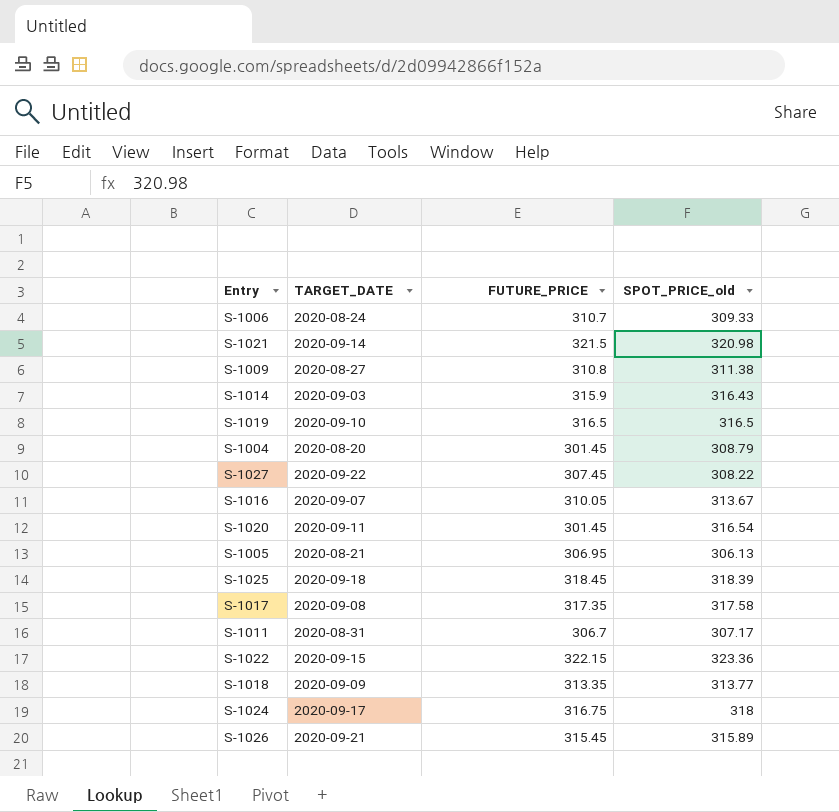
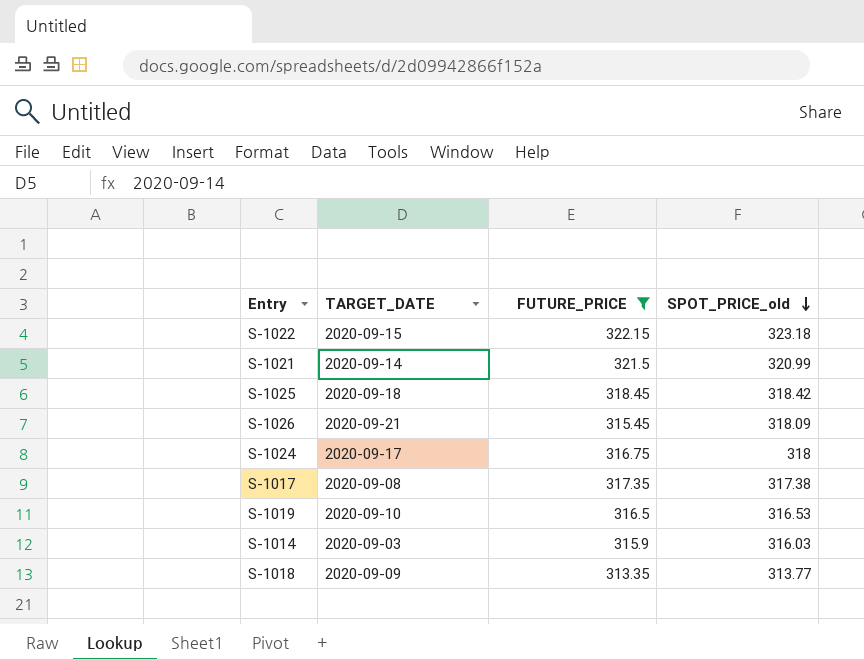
filter: none -> FUTURE_PRICE >= 313.35
row order: none -> SPOT_PRICE_old descending
S-1022 | SPOT_PRICE_old: 323.36 -> 323.18
S-1021 | SPOT_PRICE_old: 320.98 -> 320.99
S-1025 | SPOT_PRICE_old: 318.39 -> 318.42
S-1026 | SPOT_PRICE_old: 315.89 -> 318.09
S-1017 | SPOT_PRICE_old: 317.58 -> 317.38
S-1019 | SPOT_PRICE_old: 316.5 -> 316.53
S-1014 | SPOT_PRICE_old: 316.43 -> 316.03

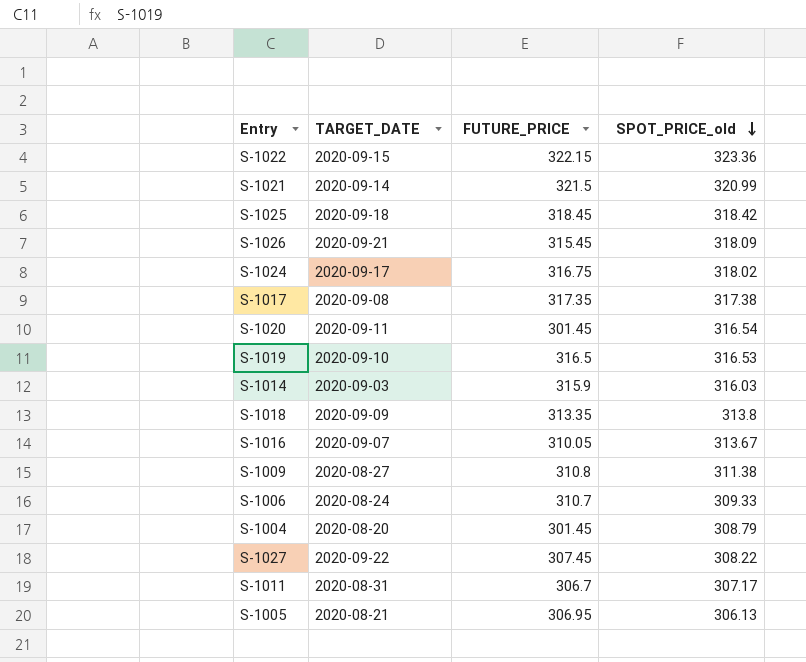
filter: FUTURE_PRICE >= 313.35 -> none
S-1022 | SPOT_PRICE_old: 323.18 -> 323.36
S-1024 | SPOT_PRICE_old: 318 -> 318.02
S-1018 | SPOT_PRICE_old: 313.77 -> 313.8

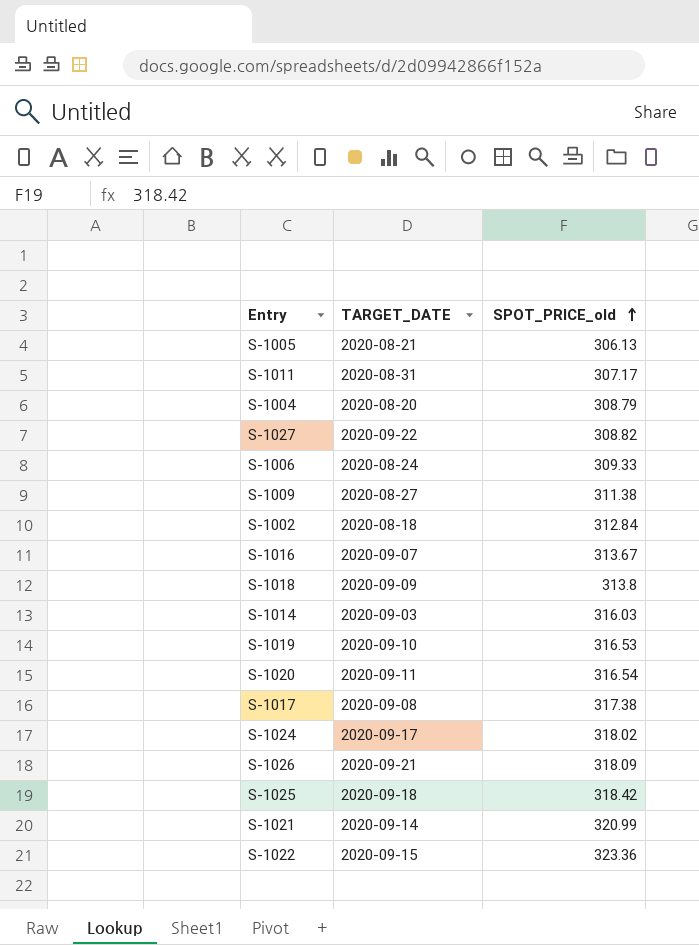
row order: SPOT_PRICE_old descending -> SPOT_PRICE_old ascending
column FUTURE_PRICE | position: 3 -> none
S-1027 | SPOT_PRICE_old: 308.22 -> 308.82
row S-1002: none -> 2020-08-18 | 312.84

